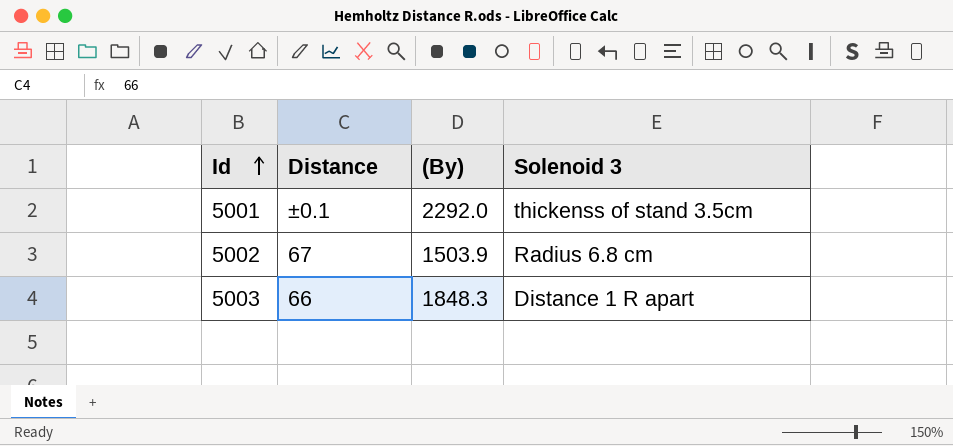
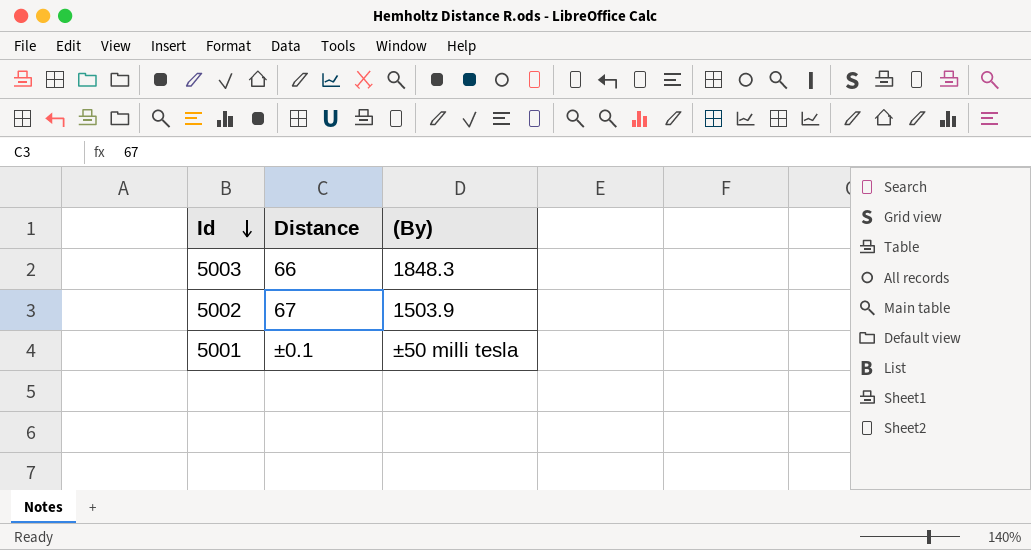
row order: Id ascending -> Id descending
column Solenoid 3 | position: 4 -> none
5001 | (By): 2292.0 -> ±50 milli tesla

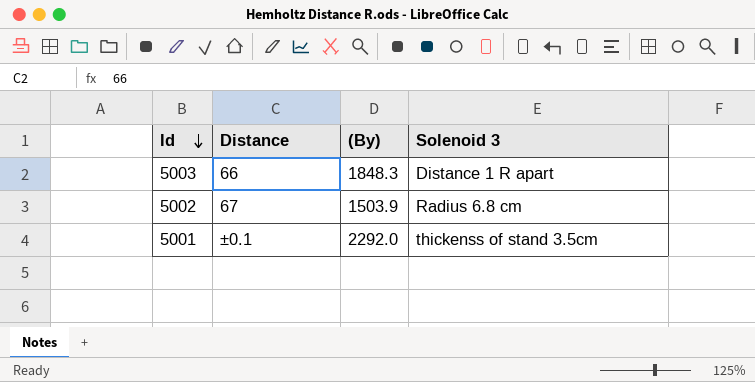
column Solenoid 3 | position: none -> 4
5001 | (By): ±50 milli tesla -> 2292.0

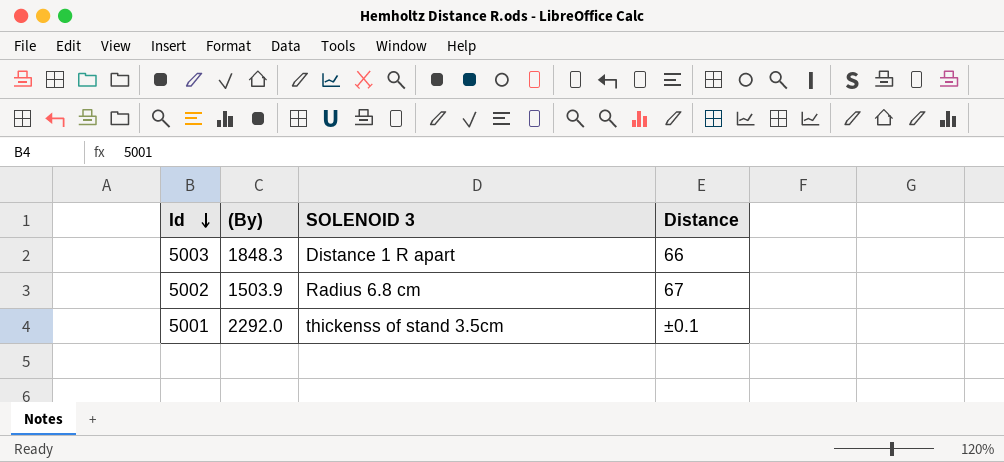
column name: Solenoid 3 -> SOLENOID 3
column Distance | position: 2 -> 4

